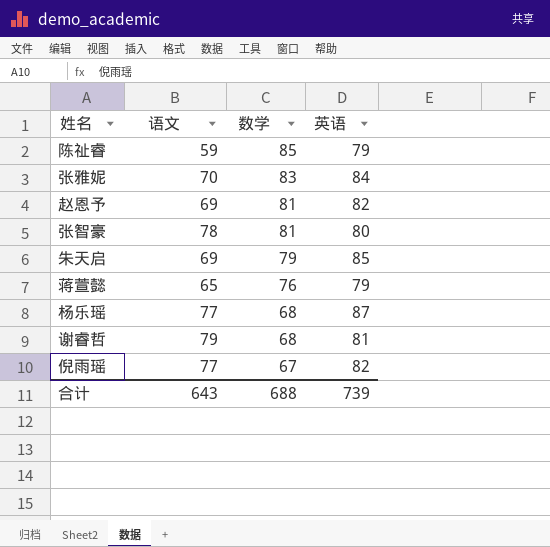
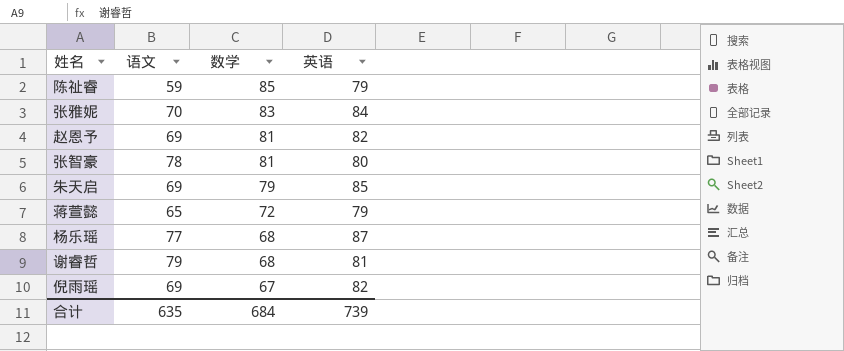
蒋萱懿 | 数学: 76 -> 72
倪雨瑶 | 语文: 77 -> 69
合计 | 语文: 643 -> 635
合计 | 数学: 688 -> 684

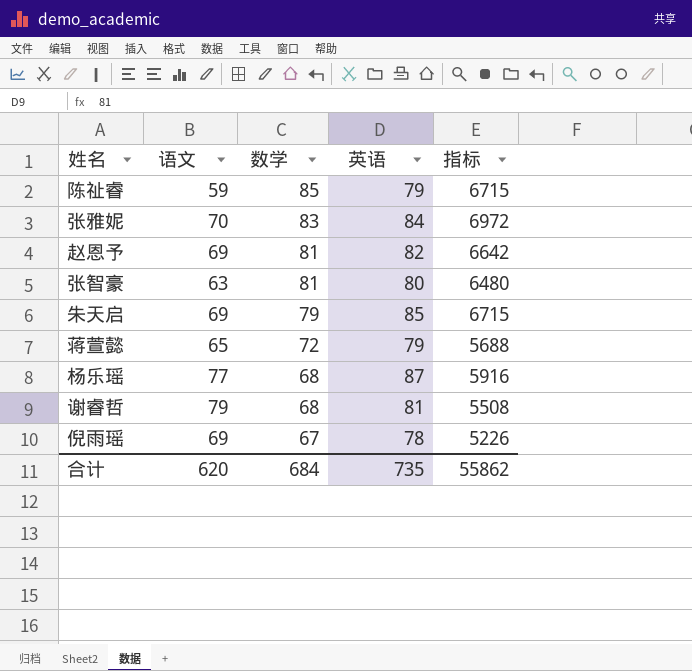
column 指标 | formula: none -> [数学] * [英语]
张智豪 | 语文: 78 -> 63
倪雨瑶 | 英语: 82 -> 78
合计 | 语文: 635 -> 620
合计 | 英语: 739 -> 735

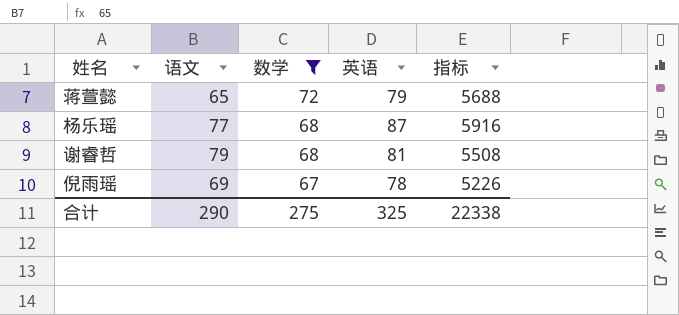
filter: none -> 数学 <= 72
合计 | 语文: 620 -> 290
合计 | 数学: 684 -> 275
合计 | 英语: 735 -> 325
合计 | 指标: 55862 -> 22338

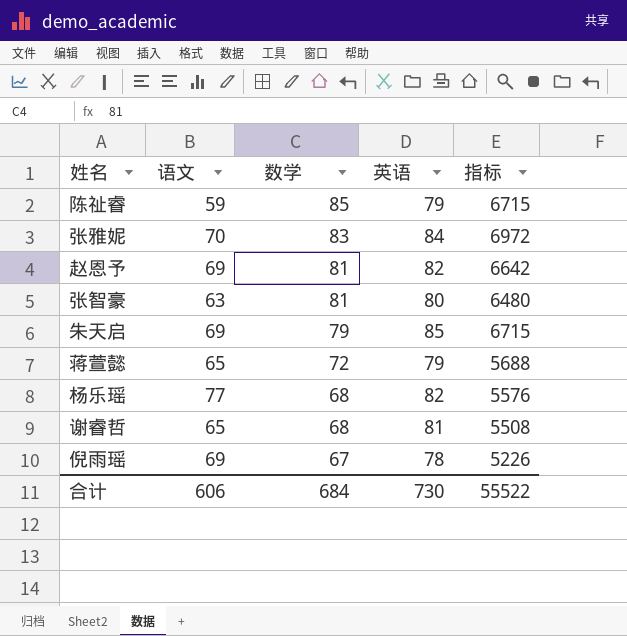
filter: 数学 <= 72 -> none
杨乐瑶 | 英语: 87 -> 82
杨乐瑶 | 指标: 5916 -> 5576
谢睿哲 | 语文: 79 -> 65
合计 | 语文: 290 -> 606
合计 | 数学: 275 -> 684
合计 | 英语: 325 -> 730
合计 | 指标: 22338 -> 55522

